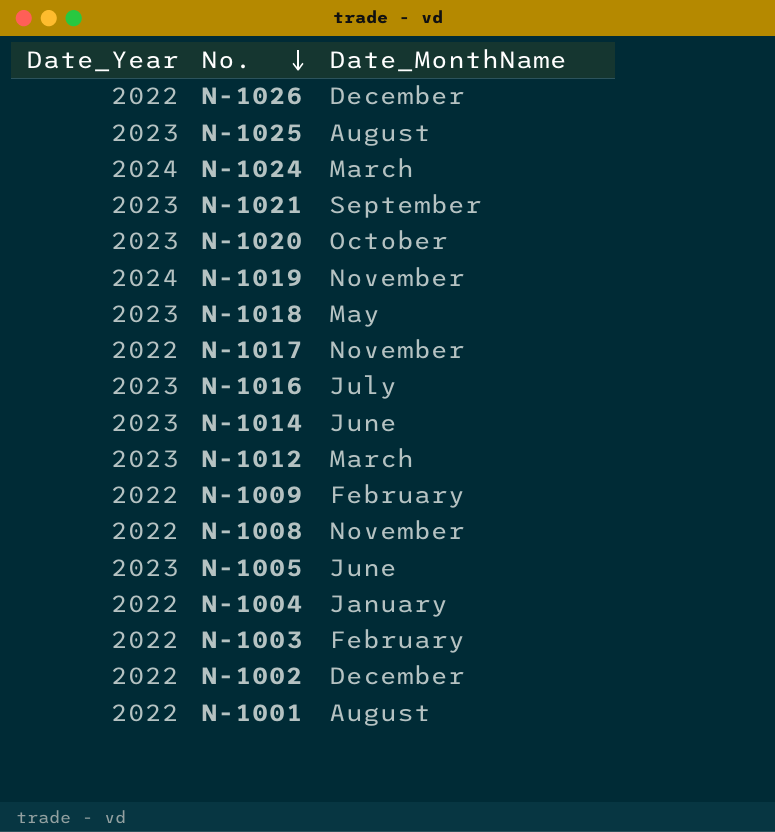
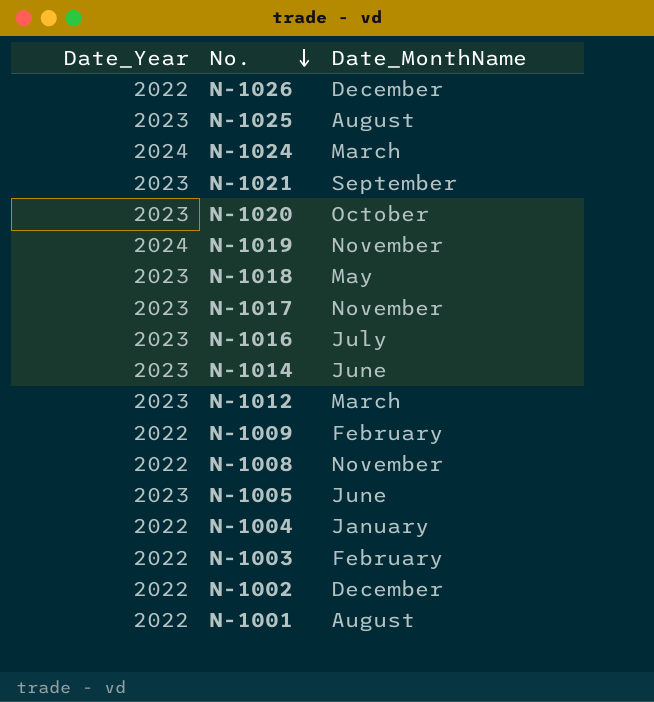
N-1017 | Date_Year: 2022 -> 2023

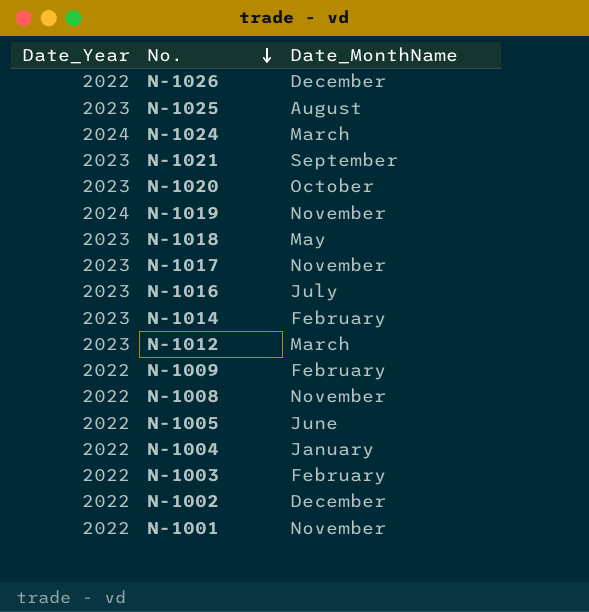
N-1014 | Date_MonthName: June -> February
N-1005 | Date_Year: 2023 -> 2022
N-1001 | Date_MonthName: August -> November

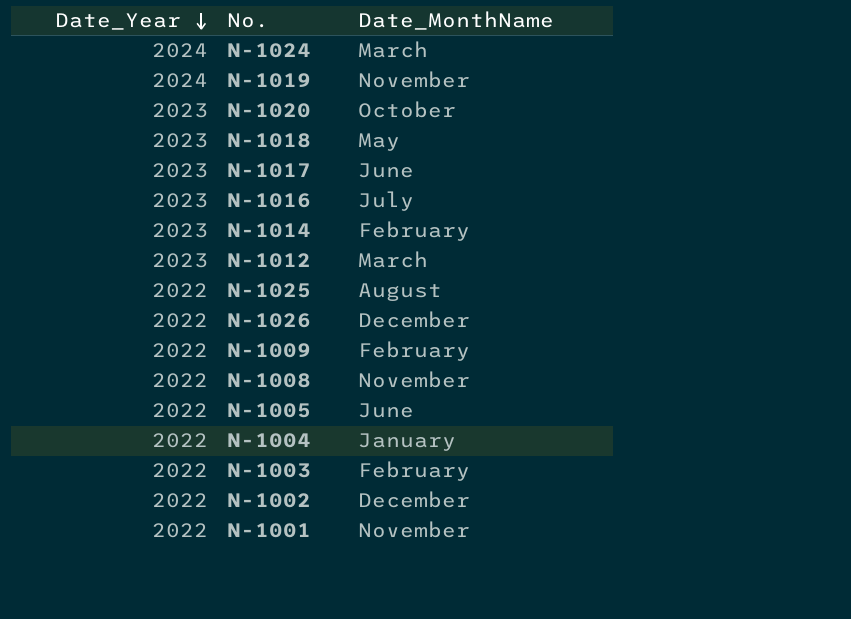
row order: No. descending -> Date_Year descending
row N-1021: 2023 | September -> none
N-1017 | Date_MonthName: November -> June
N-1025 | Date_Year: 2023 -> 2022

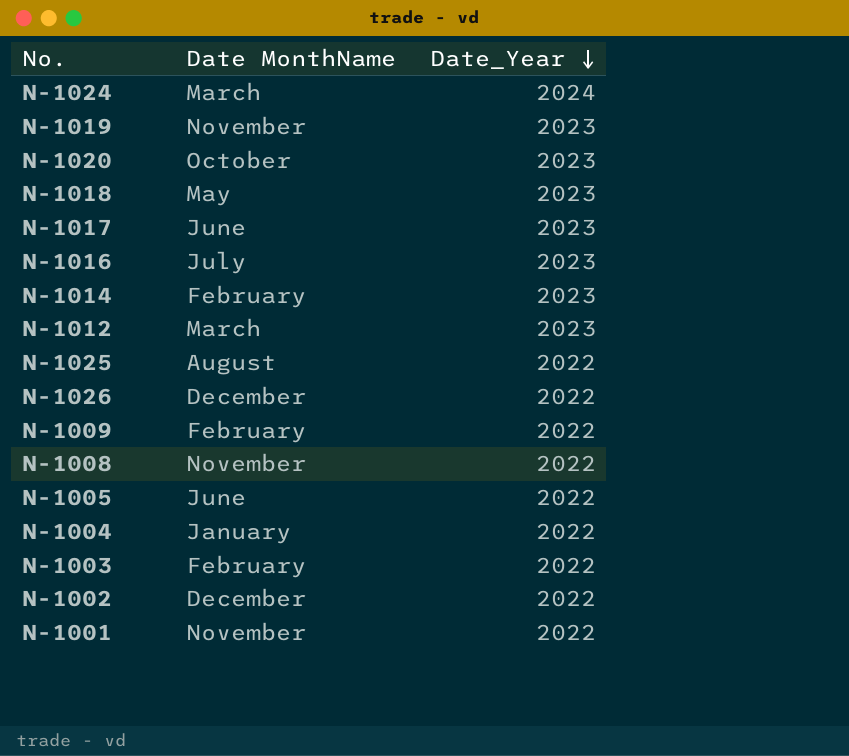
column name: Date_MonthName -> Date MonthName
column Date_Year | position: 1 -> 3
N-1019 | Date_Year: 2024 -> 2023

